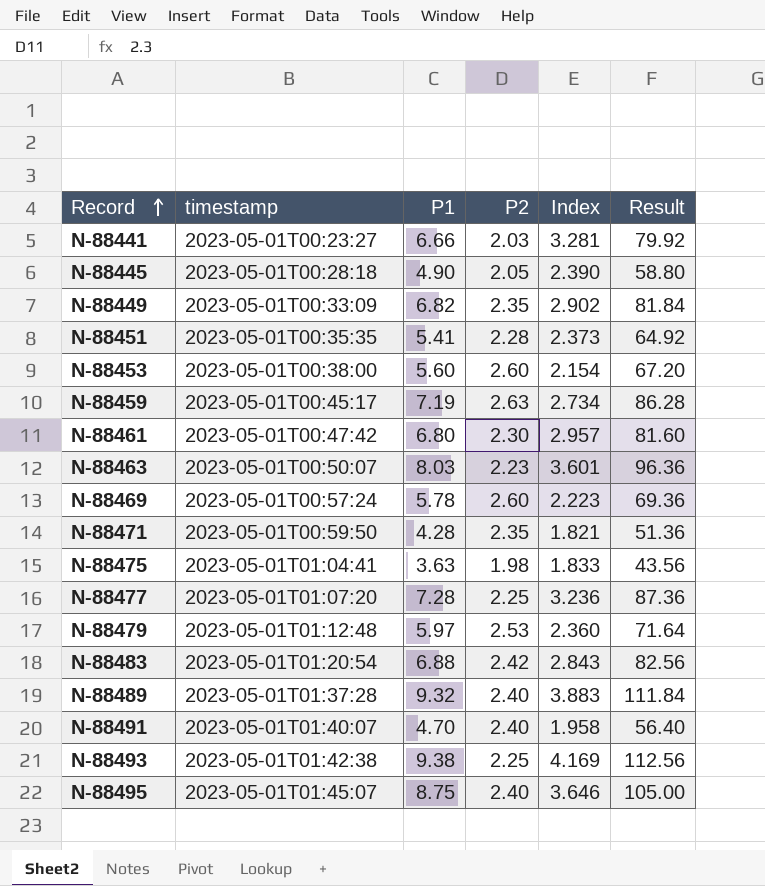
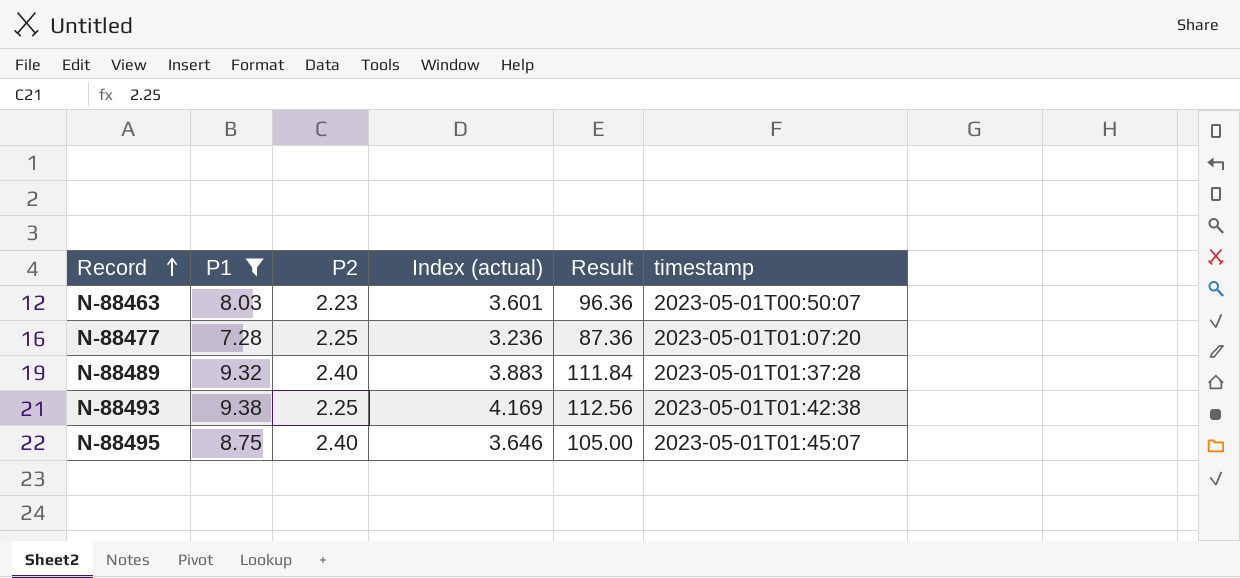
filter: none -> P1 >= 7.28
column name: Index -> Index (actual)
column timestamp | position: 2 -> 6

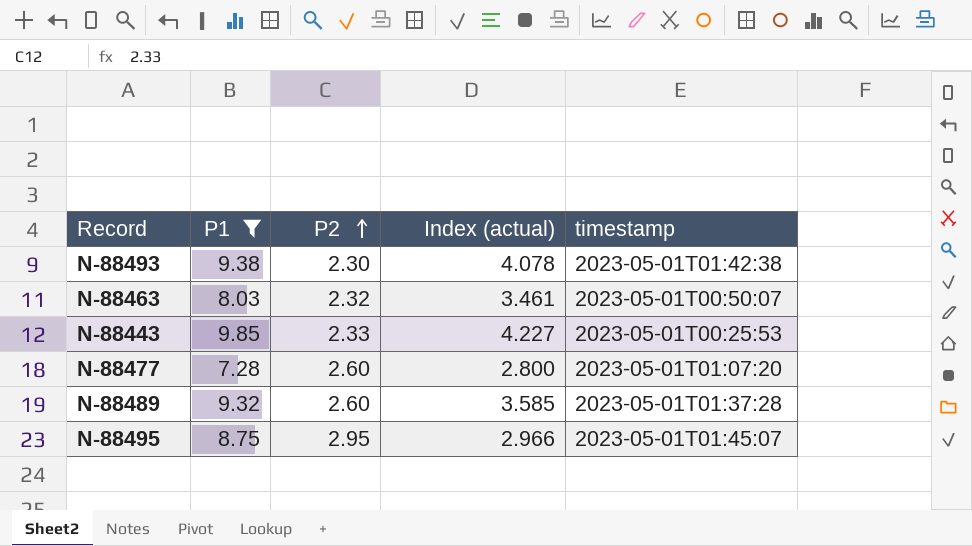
row order: Record ascending -> P2 ascending
column Result | formula: [P1] * 12 -> none
N-88493 | P2: 2.25 -> 2.30
N-88493 | Index (actual): 4.169 -> 4.078
N-88463 | P2: 2.23 -> 2.32
N-88463 | Index (actual): 3.601 -> 3.461
row N-88443: none -> 9.85 | 2.33 | 4.227 | 2023-05-01T00:25:53
N-88477 | P2: 2.25 -> 2.60
N-88477 | Index (actual): 3.236 -> 2.800
N-88489 | P2: 2.40 -> 2.60
N-88489 | Index (actual): 3.883 -> 3.585
N-88495 | P2: 2.40 -> 2.95
N-88495 | Index (actual): 3.646 -> 2.966

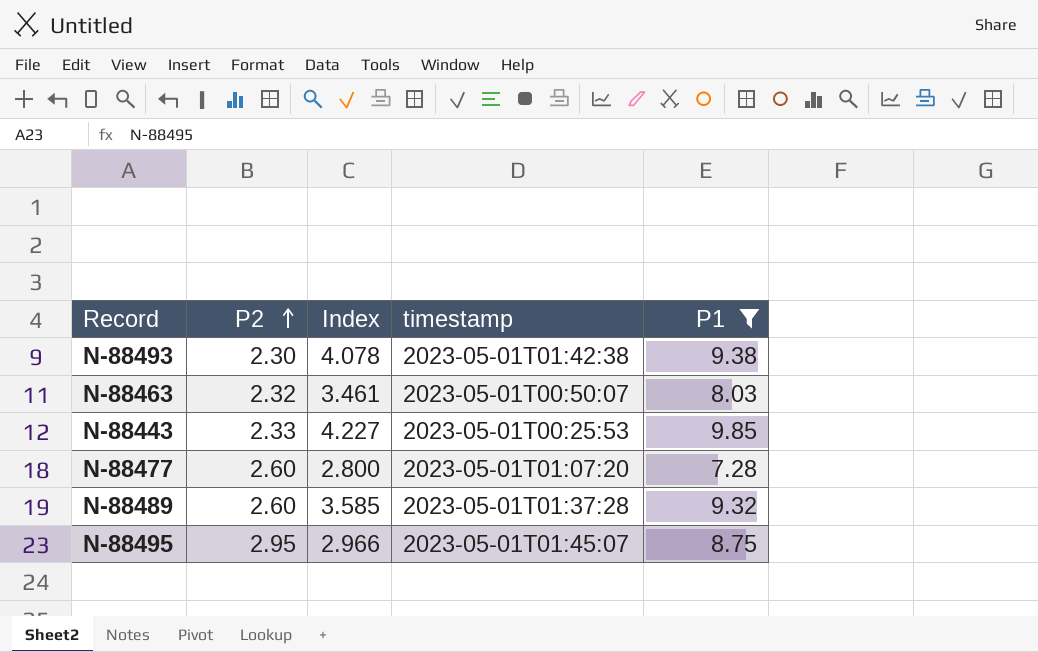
column name: Index (actual) -> Index
column P1 | position: 2 -> 5

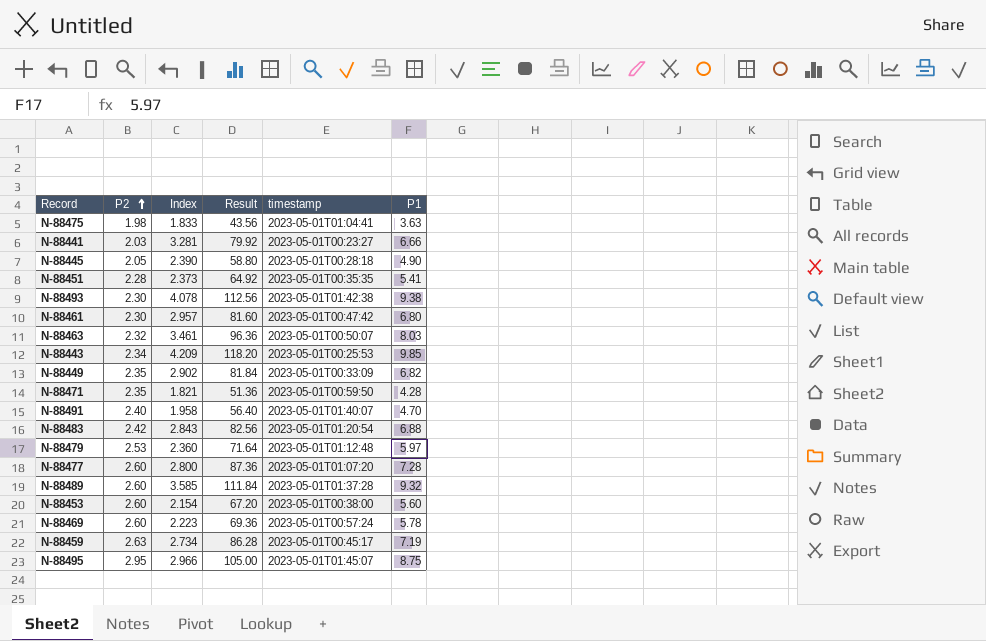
filter: P1 >= 7.28 -> none
column Result | formula: none -> [P1] * 12
N-88443 | P2: 2.33 -> 2.34
N-88443 | Index: 4.227 -> 4.209

